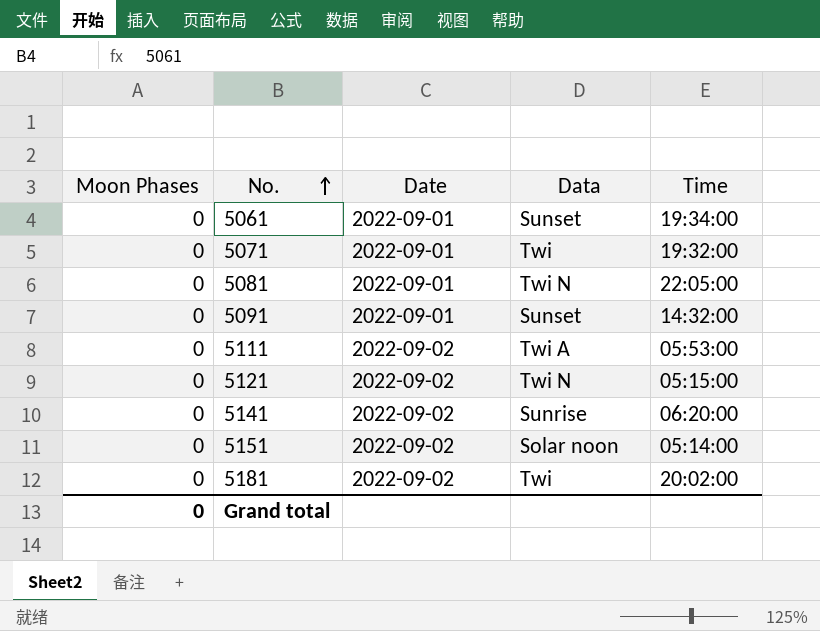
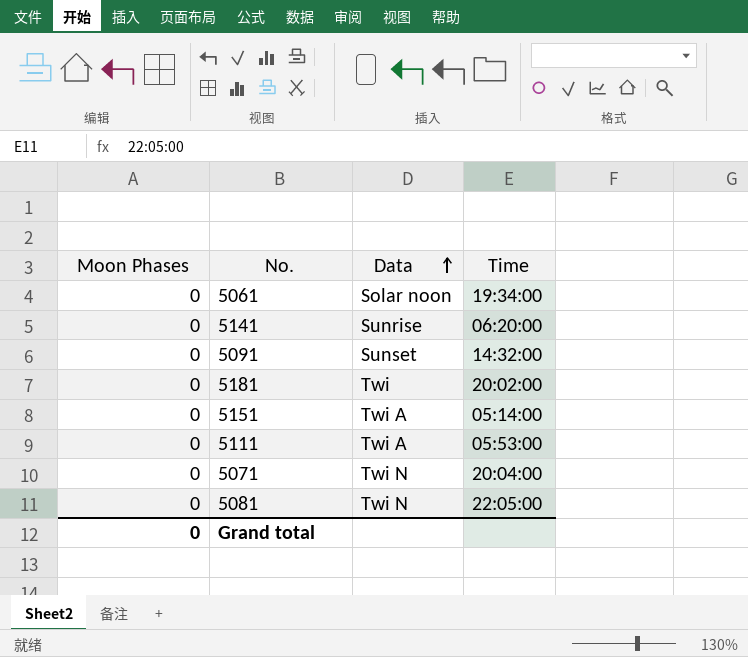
row order: No. ascending -> Data ascending
column Date | position: 3 -> none
row 5121: 0 | 2022-09-02 | Twi N | 05:15:00 -> none
5061 | Data: Sunset -> Solar noon
5151 | Data: Solar noon -> Twi A
5071 | Data: Twi -> Twi N
5071 | Time: 19:32:00 -> 20:04:00

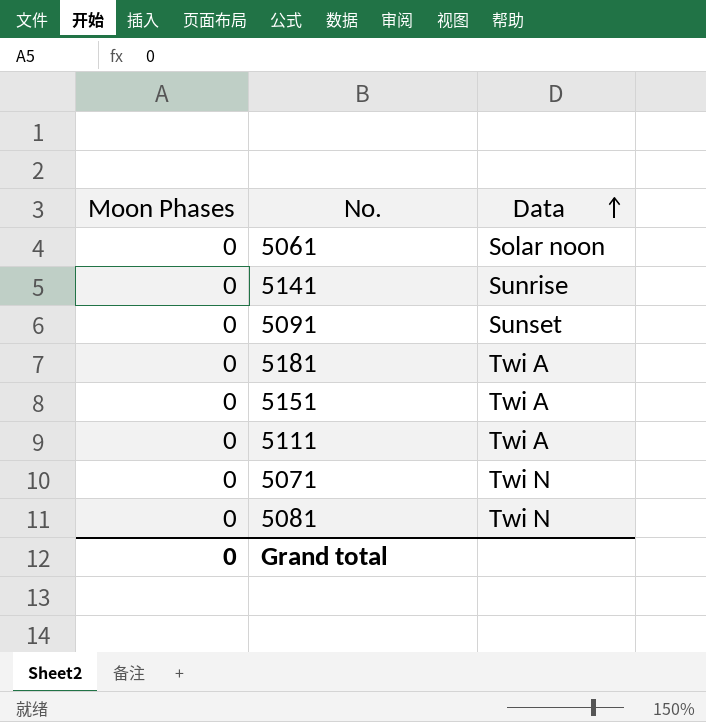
column Time | position: 4 -> none
5181 | Data: Twi -> Twi A

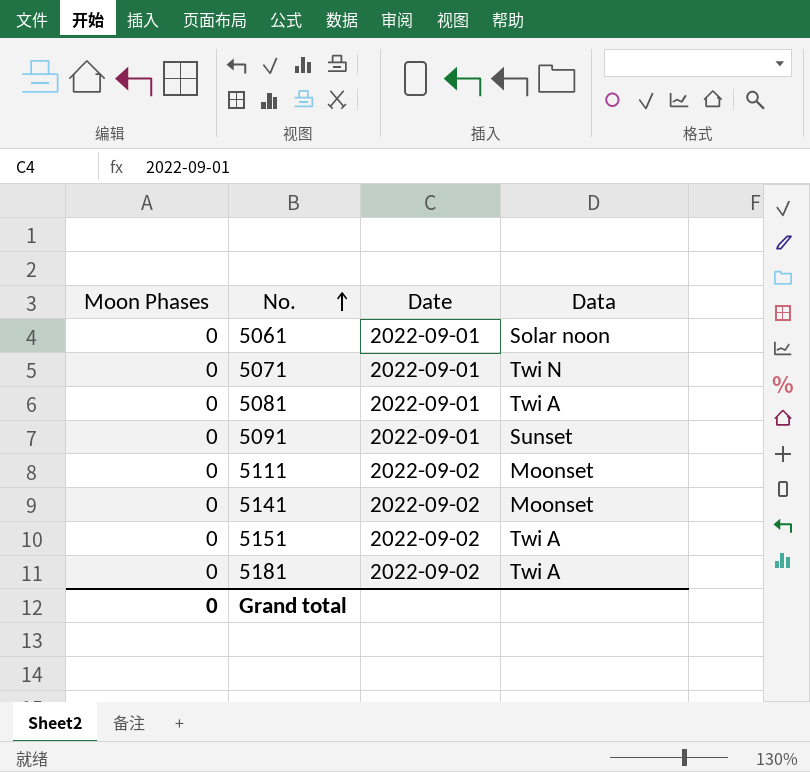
row order: Data ascending -> No. ascending
column Date | position: none -> 3
5081 | Data: Twi N -> Twi A
5111 | Data: Twi A -> Moonset
5141 | Data: Sunrise -> Moonset

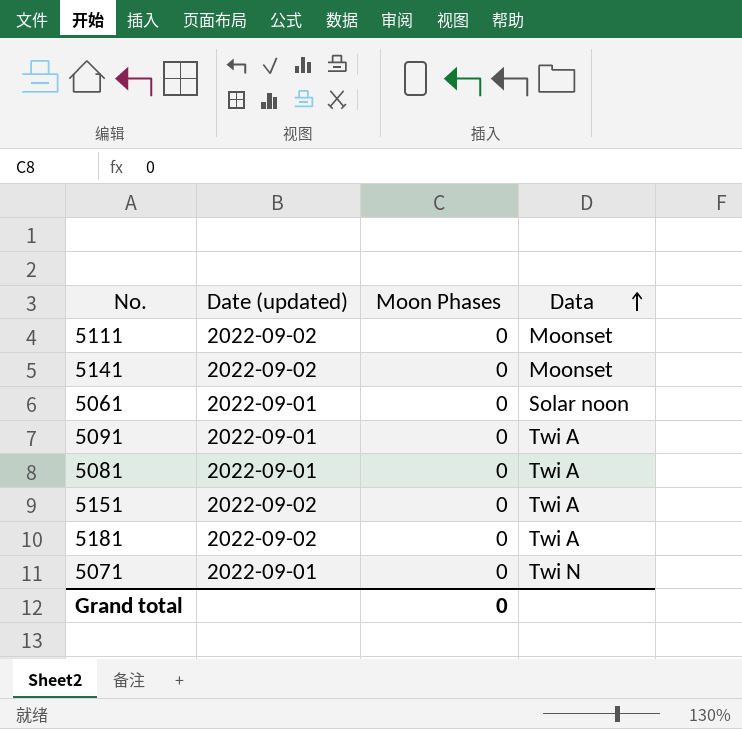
row order: No. ascending -> Data ascending
column name: Date -> Date (updated)
column Moon Phases | position: 1 -> 3
5091 | Data: Sunset -> Twi A

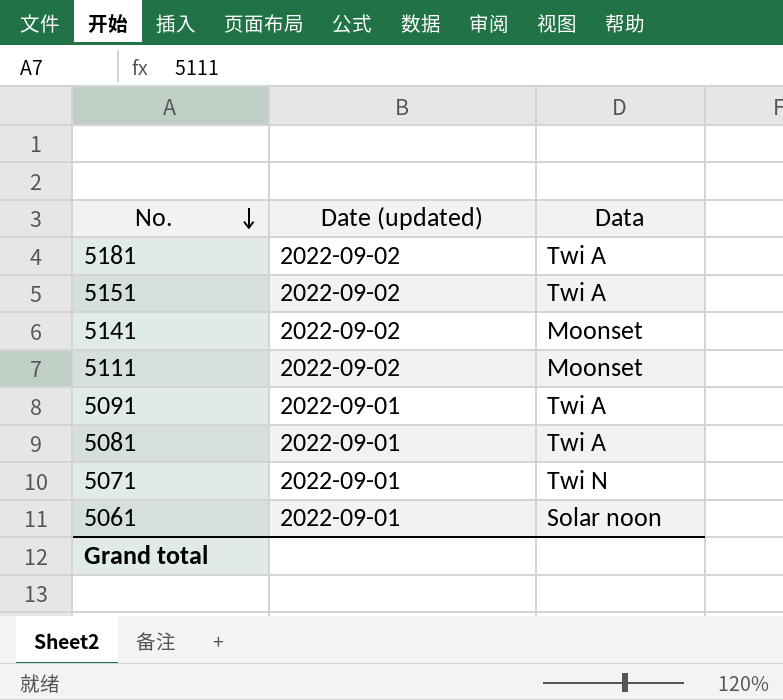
row order: Data ascending -> No. descending
column Moon Phases | position: 3 -> none

